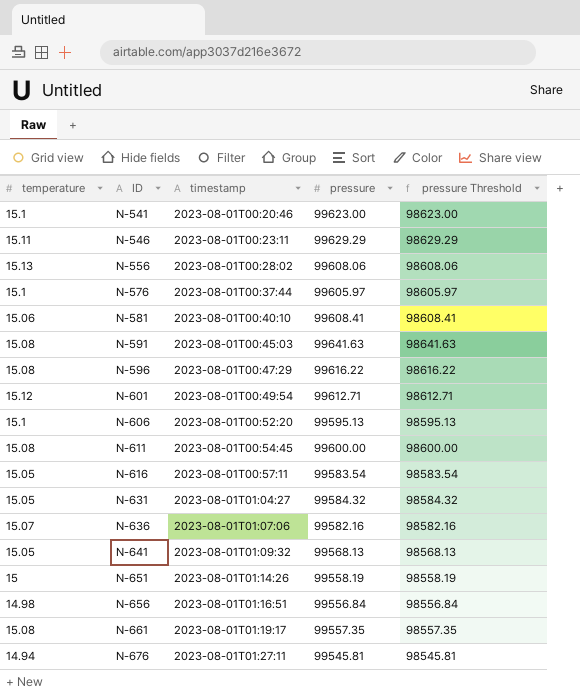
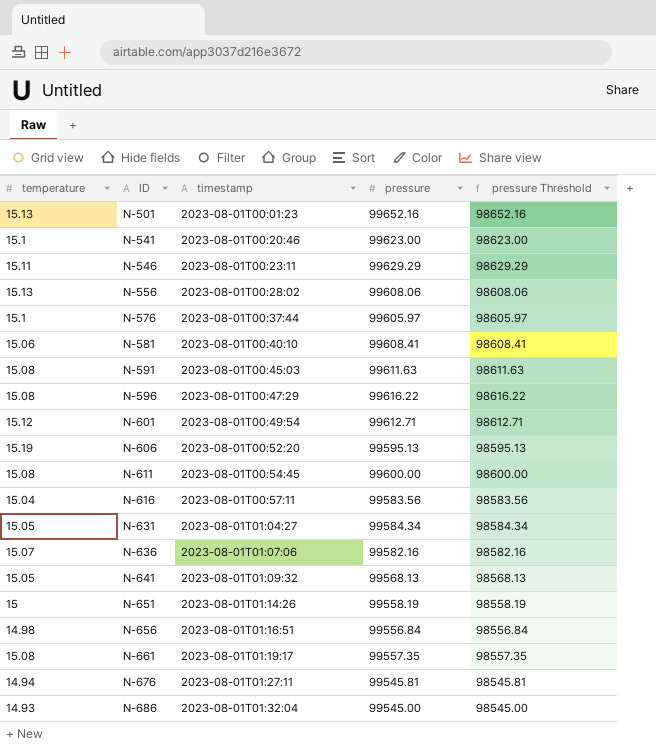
row N-501: none -> 15.13 | 2023-08-01T00:01:23 | 99652.16 | 98652.16
N-591 | pressure: 99641.63 -> 99611.63
N-591 | pressure Threshold: 98641.63 -> 98611.63
N-606 | temperature: 15.1 -> 15.19
N-616 | temperature: 15.05 -> 15.04
N-616 | pressure: 99583.54 -> 99583.56
N-616 | pressure Threshold: 98583.54 -> 98583.56
N-631 | pressure: 99584.32 -> 99584.34
N-631 | pressure Threshold: 98584.32 -> 98584.34
row N-686: none -> 14.93 | 2023-08-01T01:32:04 | 99545.00 | 98545.00

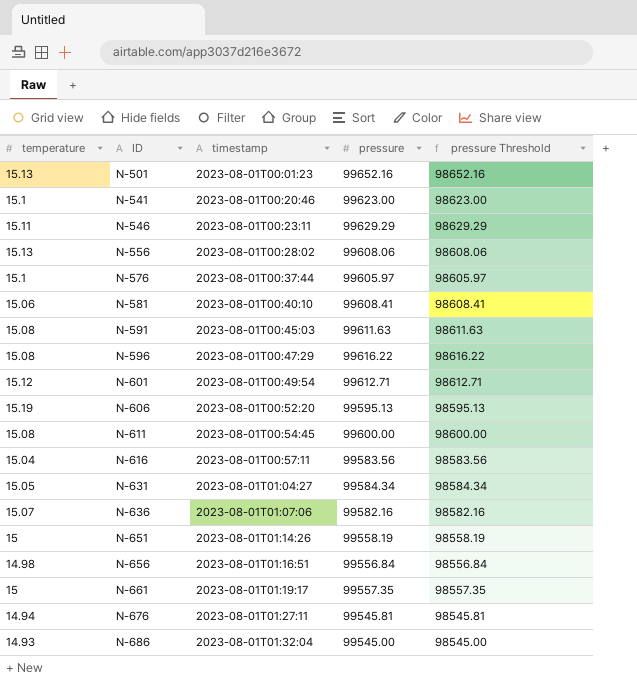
row N-641: 15.05 | 2023-08-01T01:09:32 | 99568.13 | 98568.13 -> none
N-661 | temperature: 15.08 -> 15

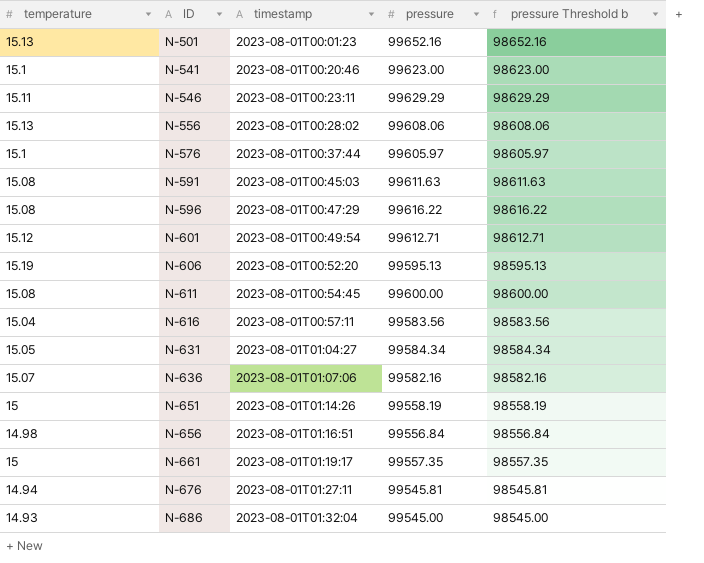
column name: pressure Threshold -> pressure Threshold b
row N-581: 15.06 | 2023-08-01T00:40:10 | 99608.41 | 98608.41 -> none

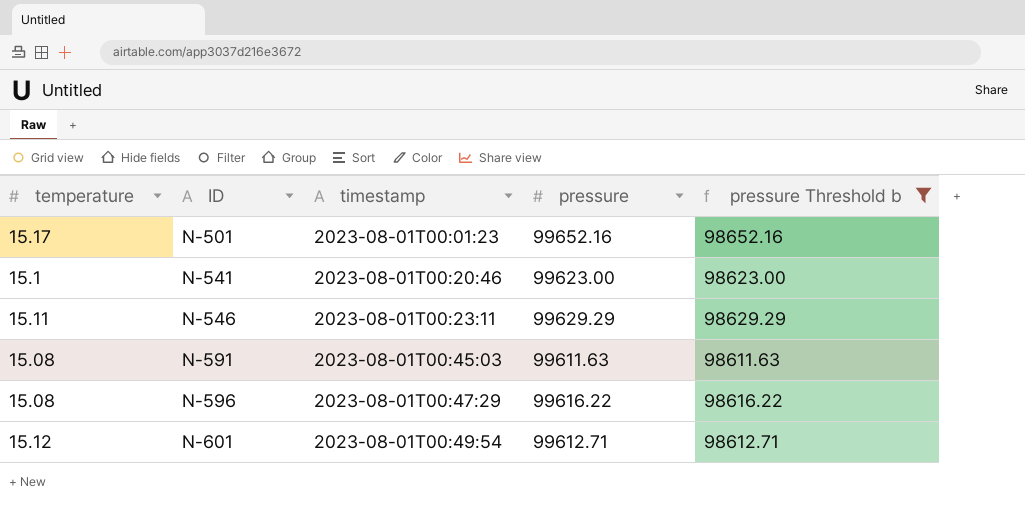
filter: none -> pressure Threshold b >= 98611.63
N-501 | temperature: 15.13 -> 15.17

